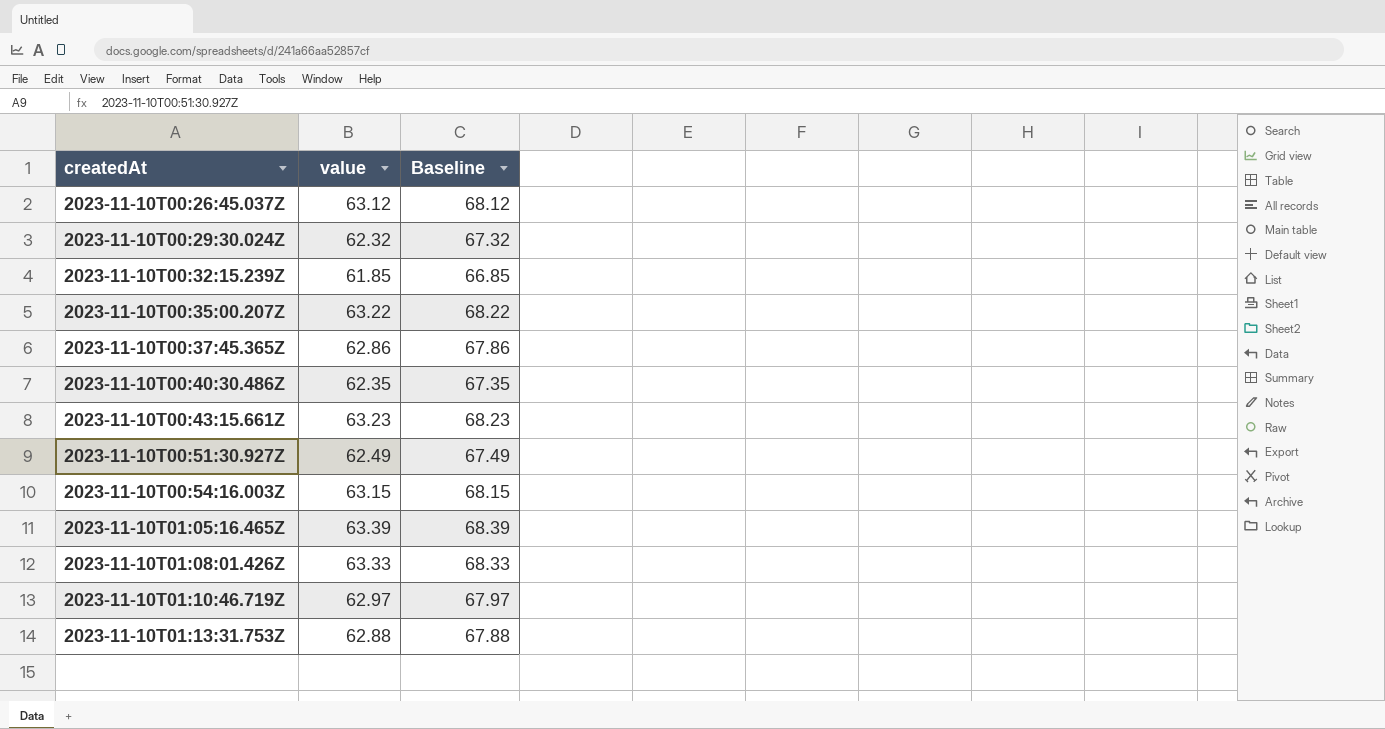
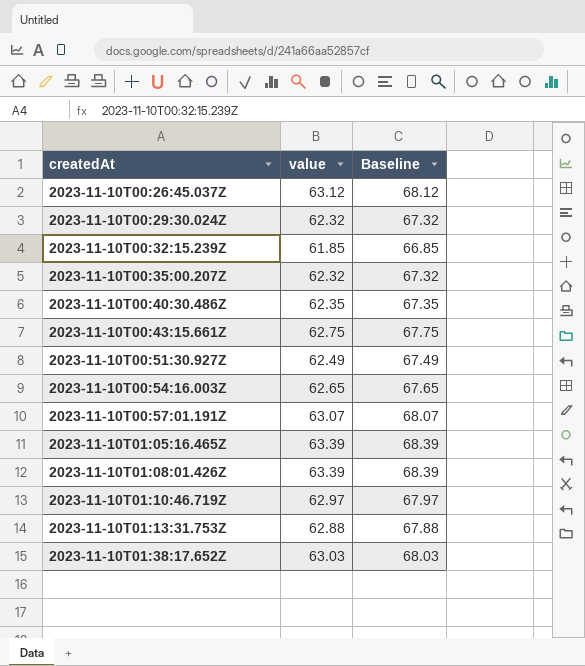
row 2023-11-10T00:37:45.365Z: 62.86 | 67.86 -> none
2023-11-10T00:35:00.207Z | value: 63.22 -> 62.32
2023-11-10T00:35:00.207Z | Baseline: 68.22 -> 67.32
2023-11-10T00:43:15.661Z | value: 63.23 -> 62.75
2023-11-10T00:43:15.661Z | Baseline: 68.23 -> 67.75
2023-11-10T00:54:16.003Z | value: 63.15 -> 62.65
2023-11-10T00:54:16.003Z | Baseline: 68.15 -> 67.65
row 2023-11-10T00:57:01.191Z: none -> 63.07 | 68.07
2023-11-10T01:08:01.426Z | value: 63.33 -> 63.39
2023-11-10T01:08:01.426Z | Baseline: 68.33 -> 68.39
row 2023-11-10T01:38:17.652Z: none -> 63.03 | 68.03

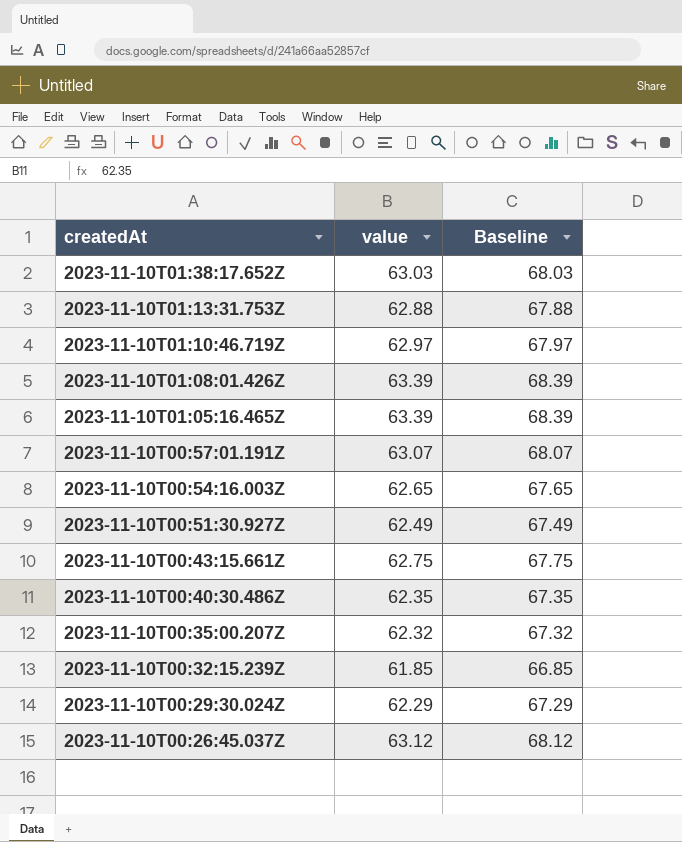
row order: createdAt ascending -> createdAt descending
2023-11-10T00:29:30.024Z | value: 62.32 -> 62.29
2023-11-10T00:29:30.024Z | Baseline: 67.32 -> 67.29

